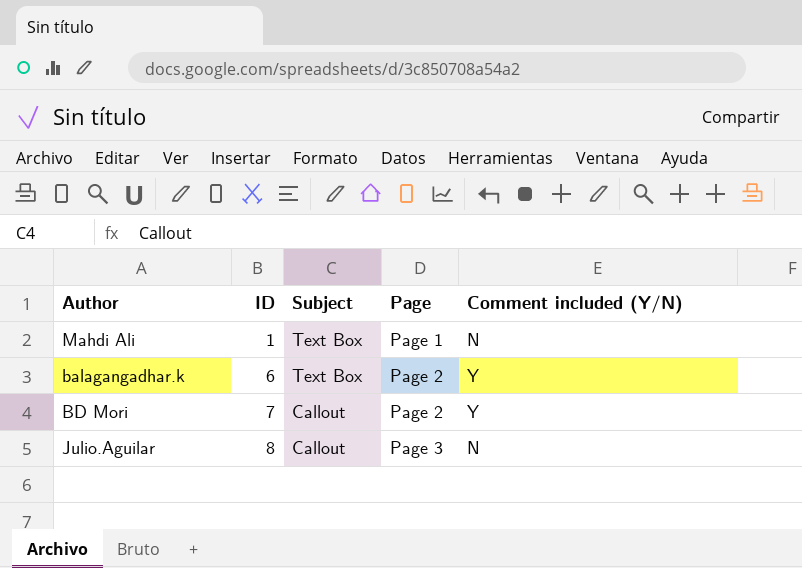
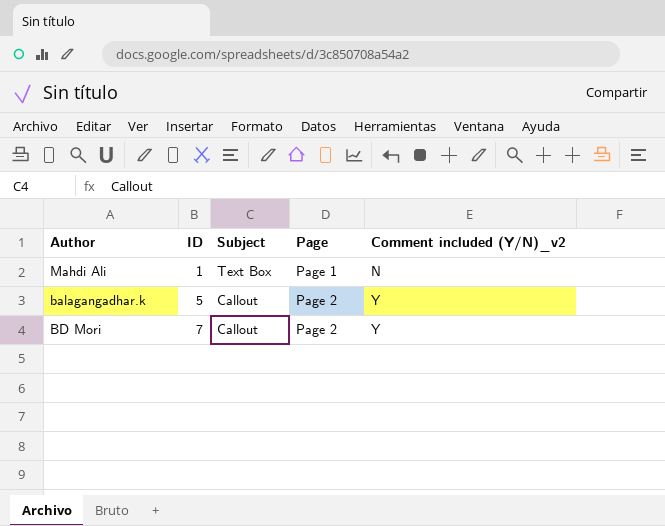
column name: Comment included (Y/N) -> Comment included (Y/N)_v2
row Julio.Aguilar: 8 | Callout | Page 3 | N -> none
balagangadhar.k | ID: 6 -> 5
balagangadhar.k | Subject: Text Box -> Callout

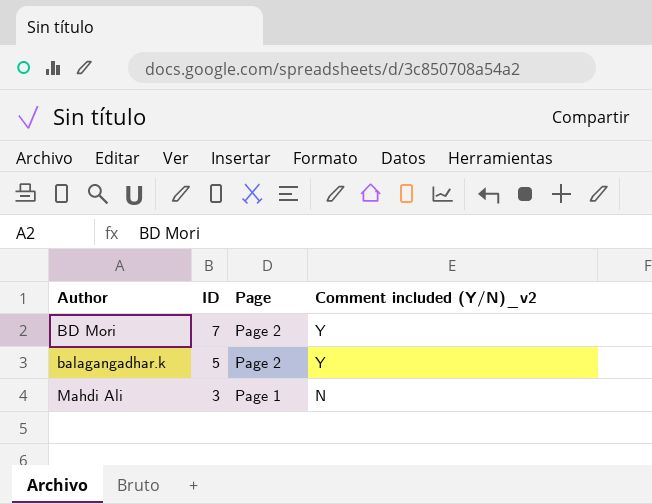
row order: ID ascending -> ID descending
column Subject | position: 3 -> none
Mahdi Ali | ID: 1 -> 3

